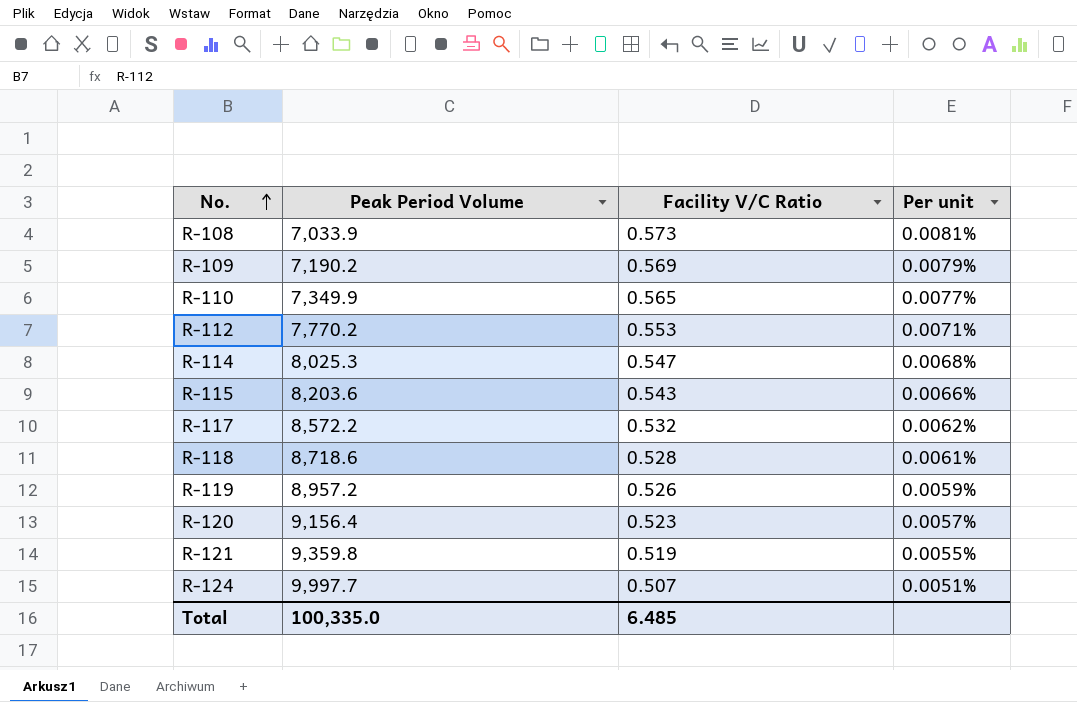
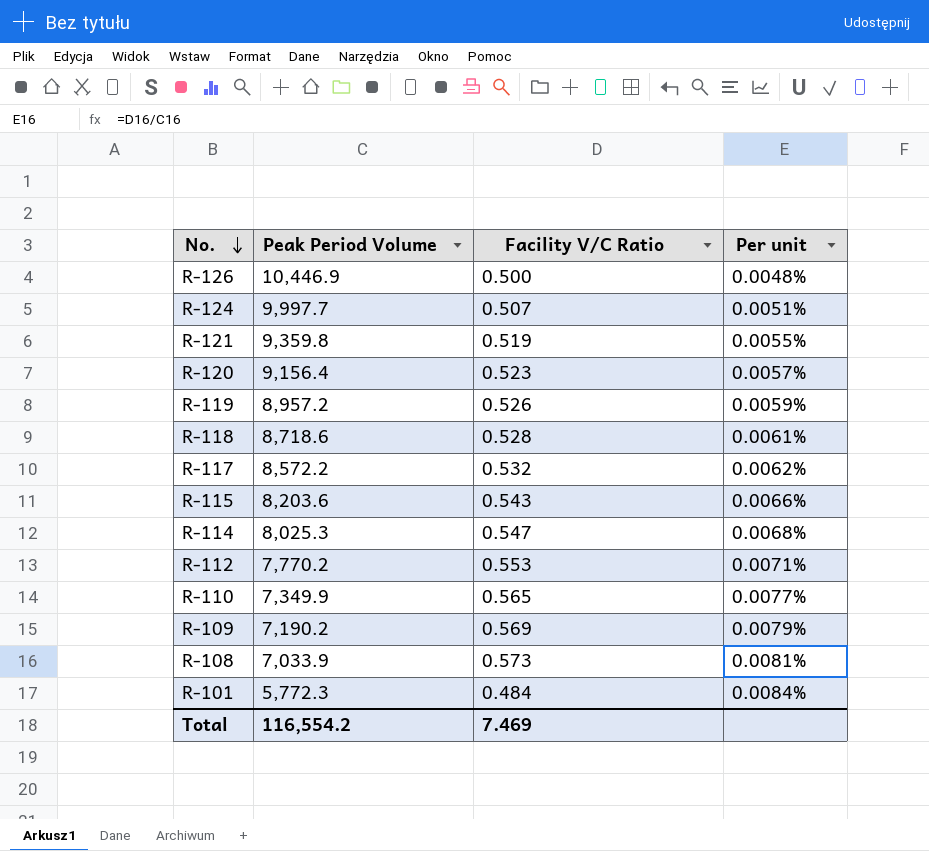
row order: No. ascending -> No. descending
row R-126: none -> 10,446.9 | 0.500 | 0.0048%
row R-101: none -> 5,772.3 | 0.484 | 0.0084%
Total | Peak Period Volume: 100,335.0 -> 116,554.2
Total | Facility V/C Ratio: 6.485 -> 7.469

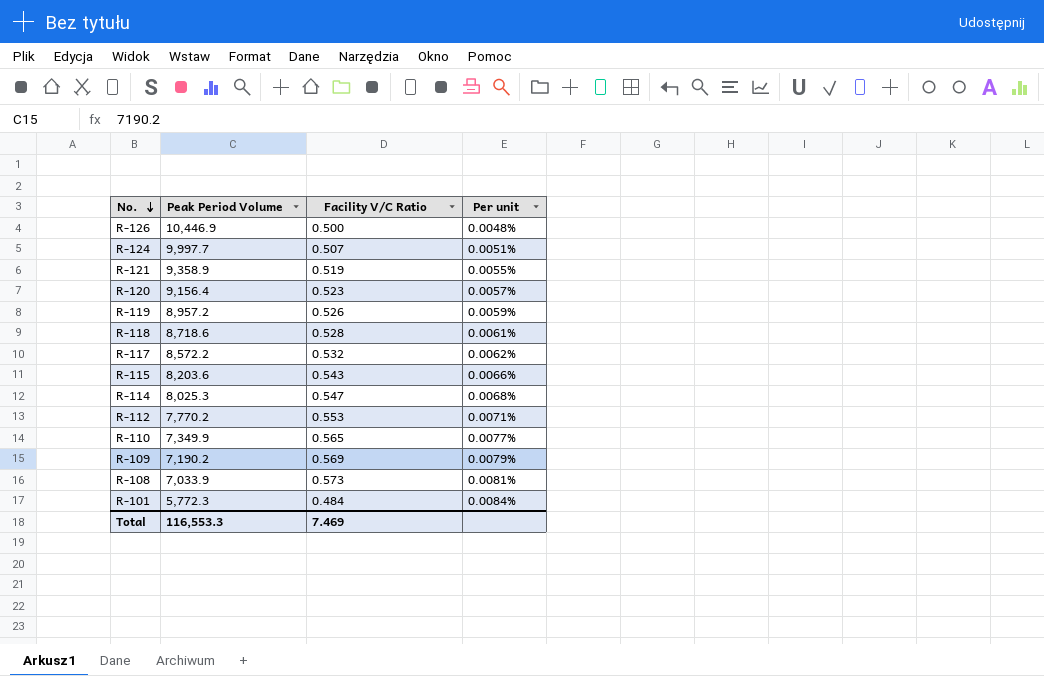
R-121 | Peak Period Volume: 9,359.8 -> 9,358.9
Total | Peak Period Volume: 116,554.2 -> 116,553.3

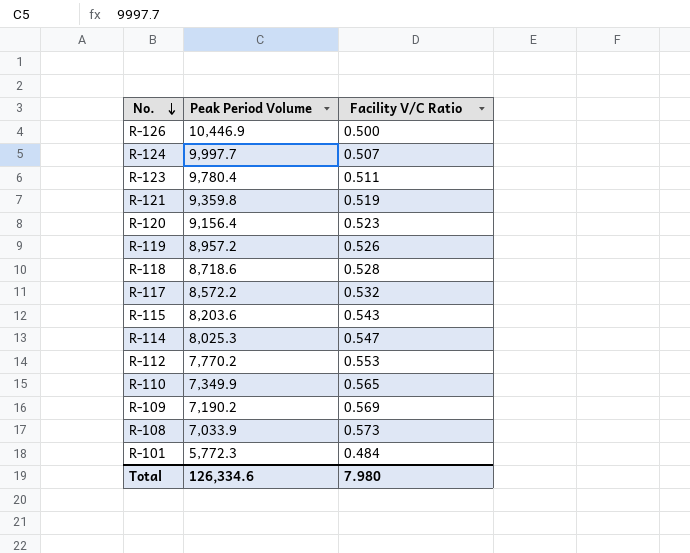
column Per unit | formula: [Facility V/C Ratio] / [Peak Period Volume] -> none
row R-123: none -> 9,780.4 | 0.511
R-121 | Peak Period Volume: 9,358.9 -> 9,359.8
Total | Peak Period Volume: 116,553.3 -> 126,334.6
Total | Facility V/C Ratio: 7.469 -> 7.980

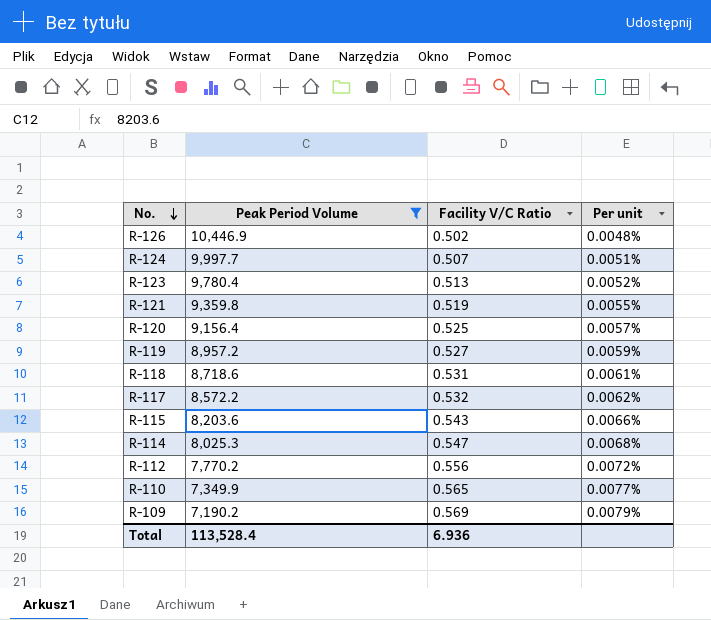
filter: none -> Peak Period Volume >= 7,190.2
column Per unit | formula: none -> [Facility V/C Ratio] / [Peak Period Volume]
R-126 | Facility V/C Ratio: 0.500 -> 0.502
R-123 | Facility V/C Ratio: 0.511 -> 0.513
R-120 | Facility V/C Ratio: 0.523 -> 0.525
R-119 | Facility V/C Ratio: 0.526 -> 0.527
R-118 | Facility V/C Ratio: 0.528 -> 0.531
R-112 | Facility V/C Ratio: 0.553 -> 0.556
Total | Peak Period Volume: 126,334.6 -> 113,528.4
Total | Facility V/C Ratio: 7.980 -> 6.936

